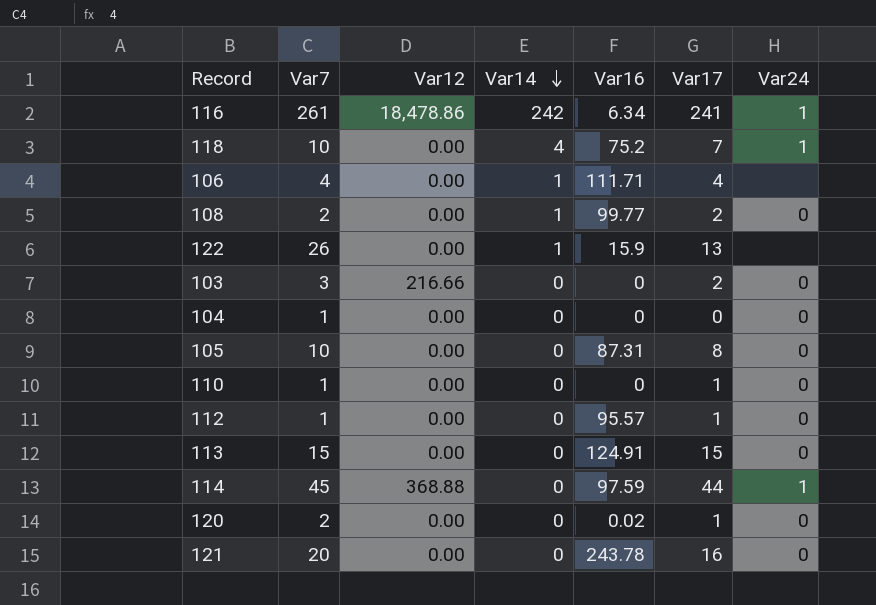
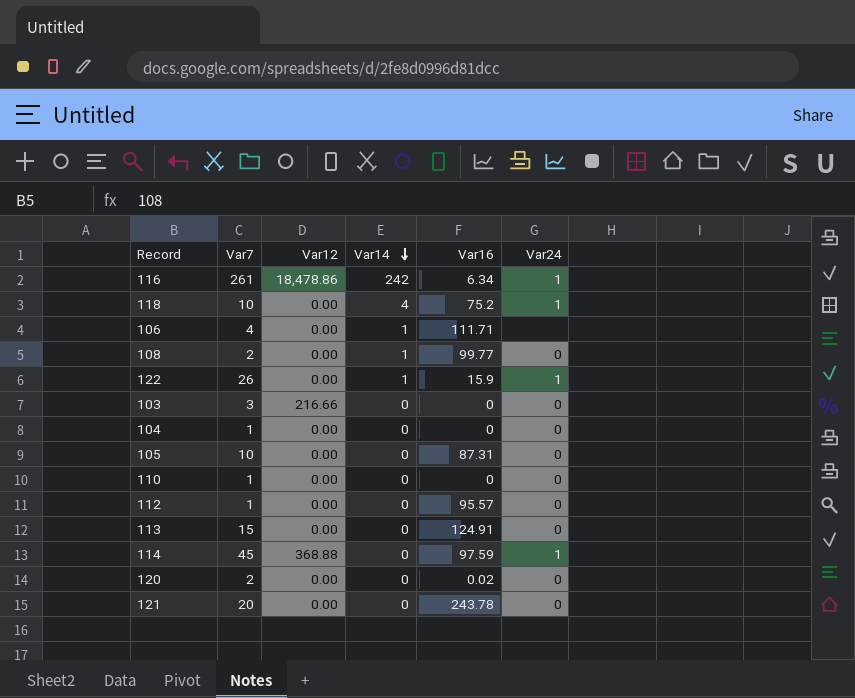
column Var17 | position: 6 -> none
122 | Var24: none -> 1

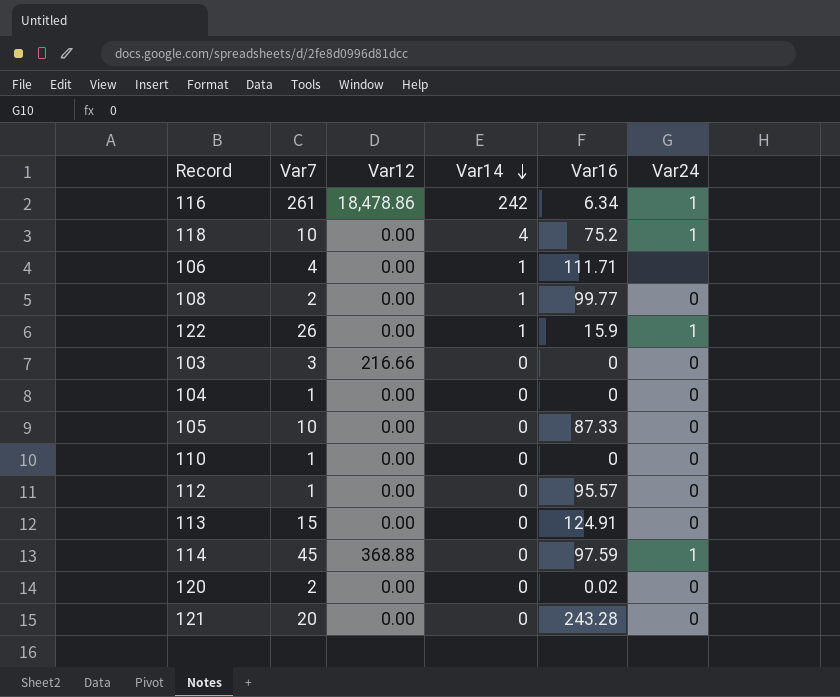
105 | Var16: 87.31 -> 87.33
121 | Var16: 243.78 -> 243.28

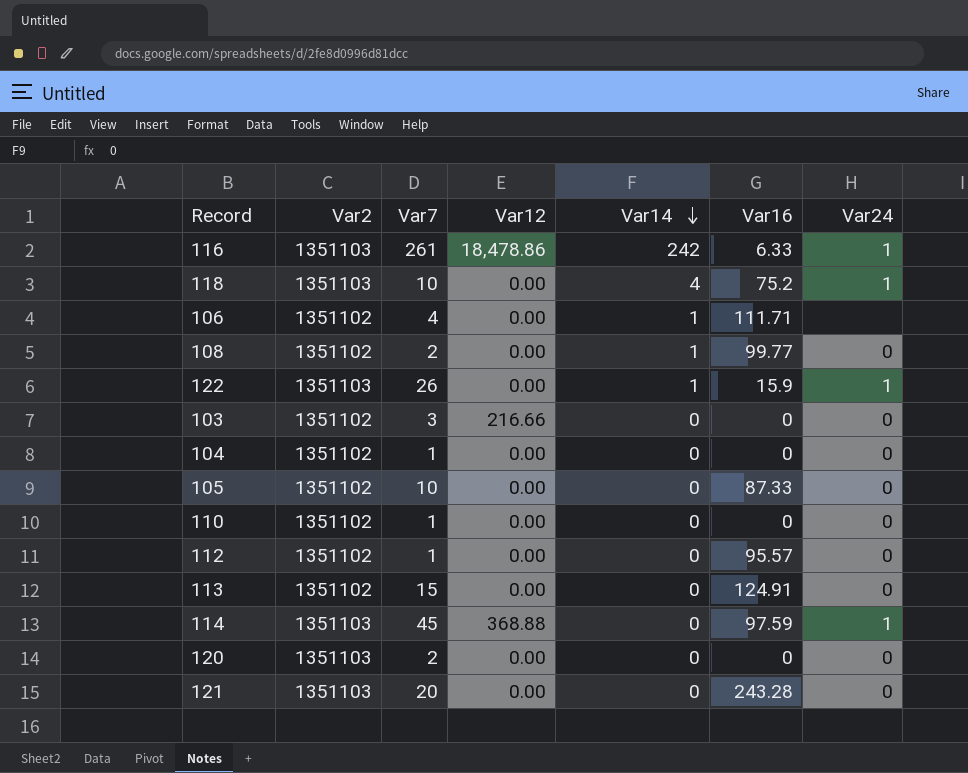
column Var2 | position: none -> 2
116 | Var16: 6.34 -> 6.33
120 | Var16: 0.02 -> 0

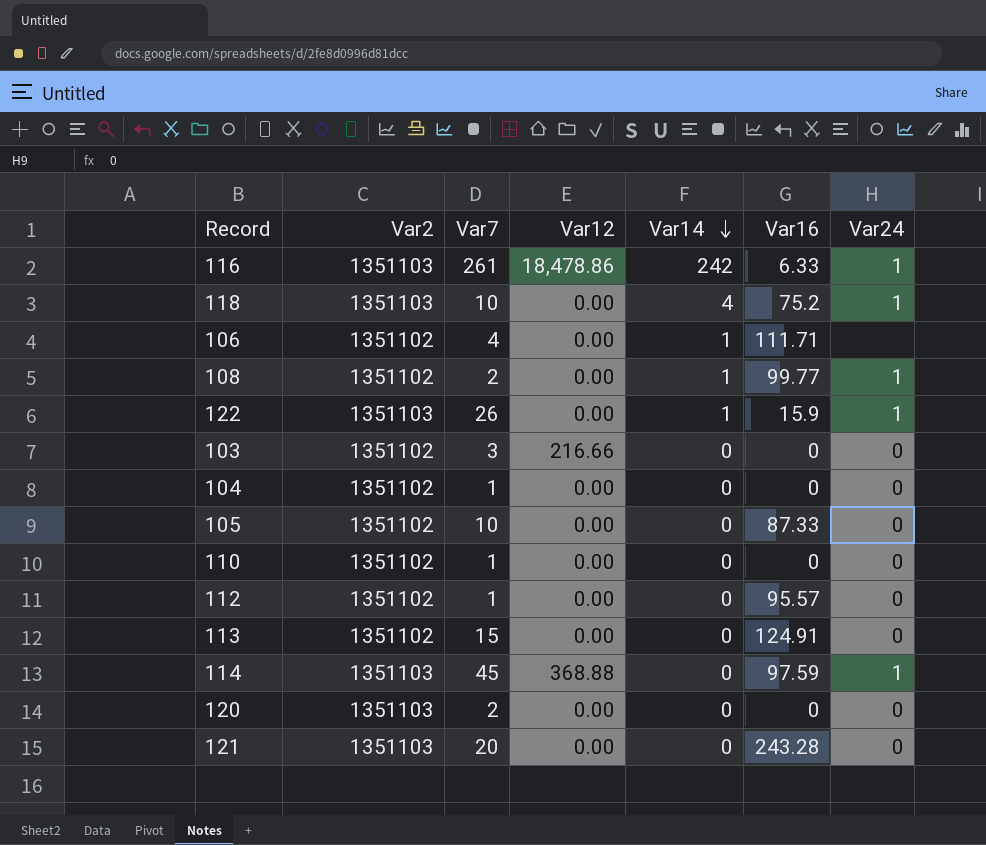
108 | Var24: 0 -> 1

